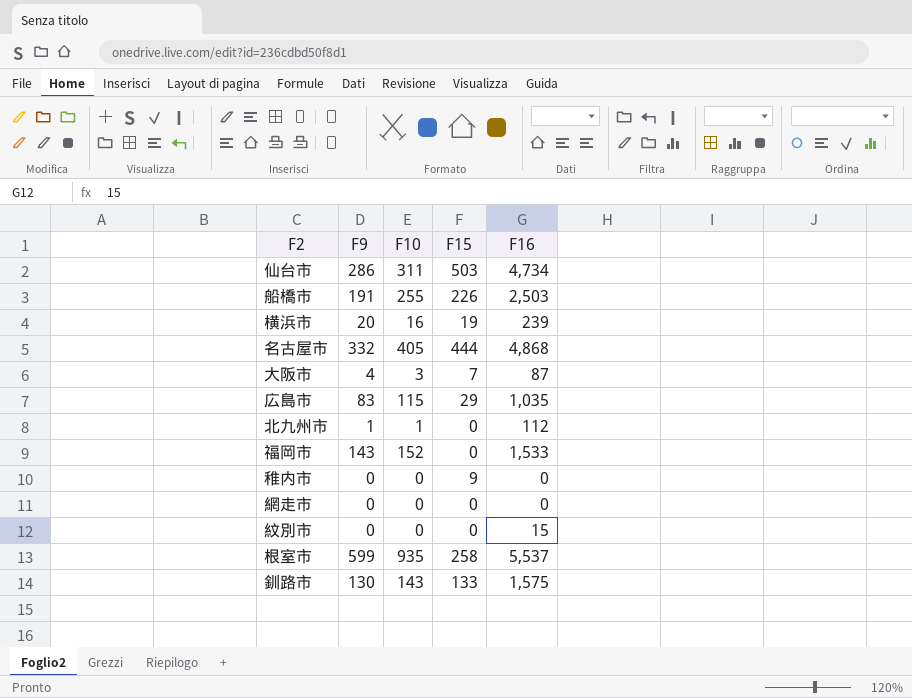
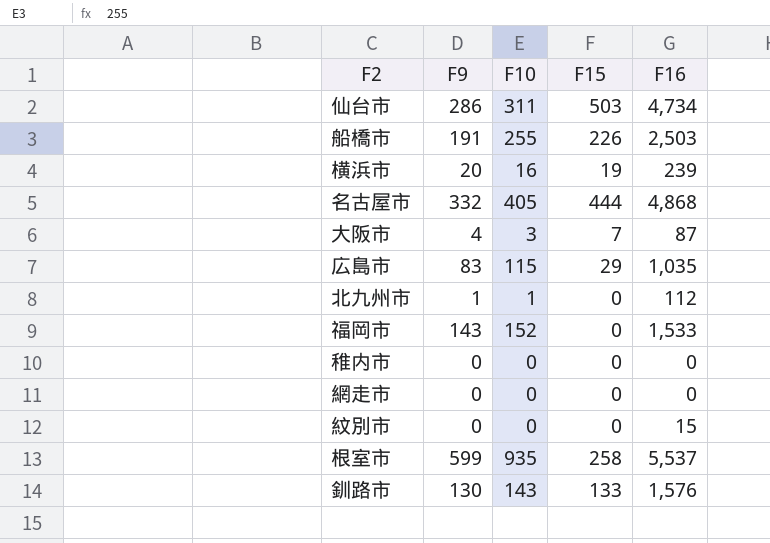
稚内市 | F15: 9 -> 0
釧路市 | F16: 1,575 -> 1,576

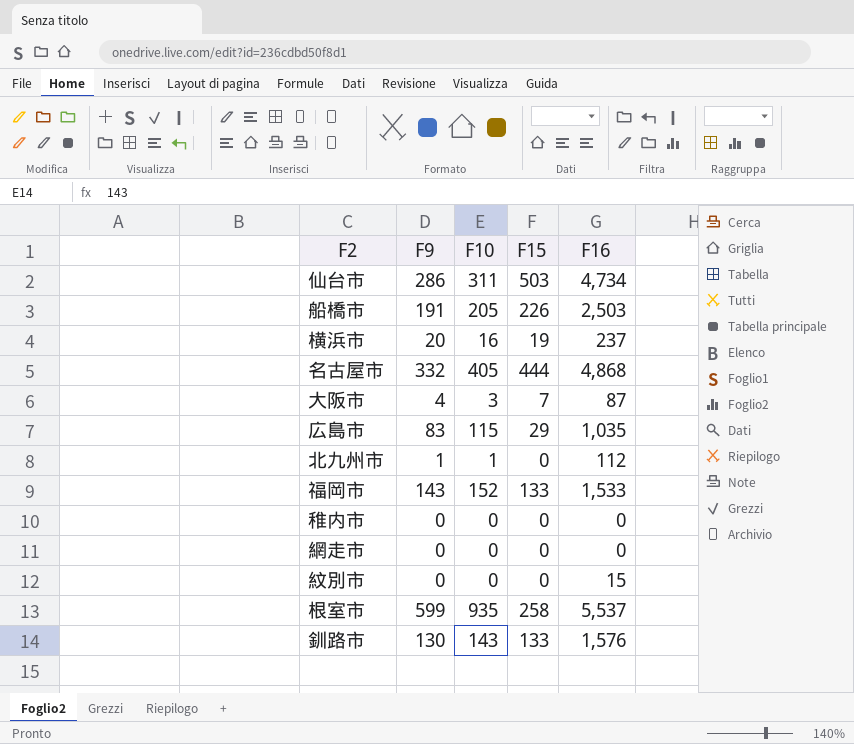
船橋市 | F10: 255 -> 205
横浜市 | F16: 239 -> 237
福岡市 | F15: 0 -> 133

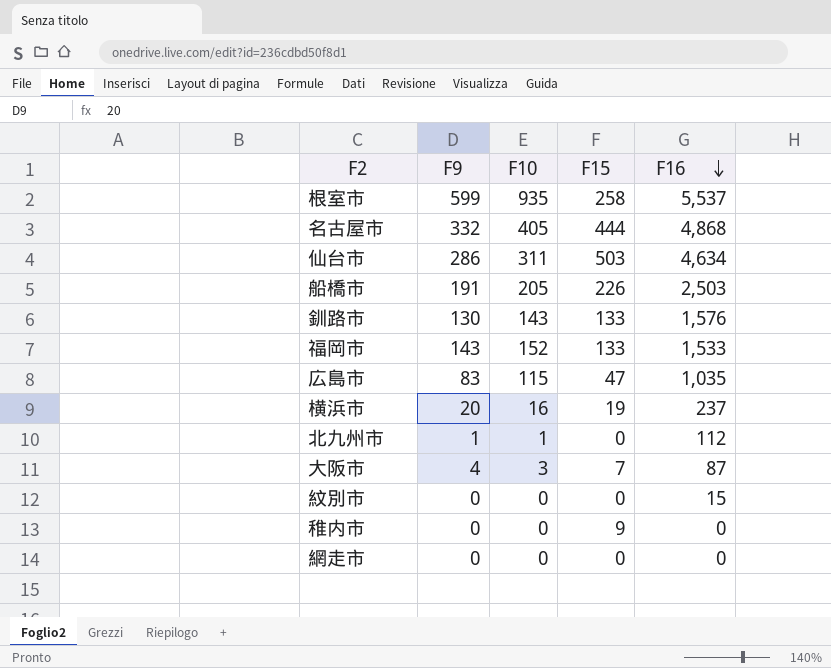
row order: none -> F16 descending
仙台市 | F16: 4,734 -> 4,634
広島市 | F15: 29 -> 47
稚内市 | F15: 0 -> 9

